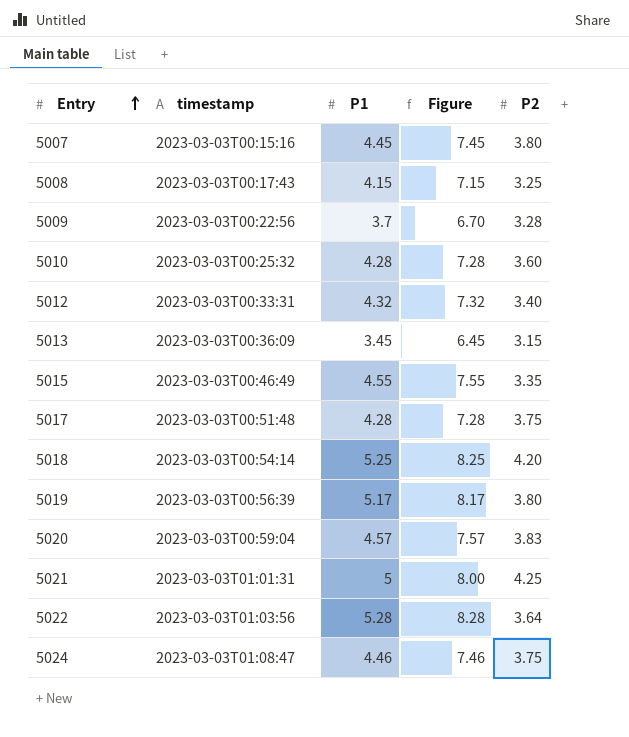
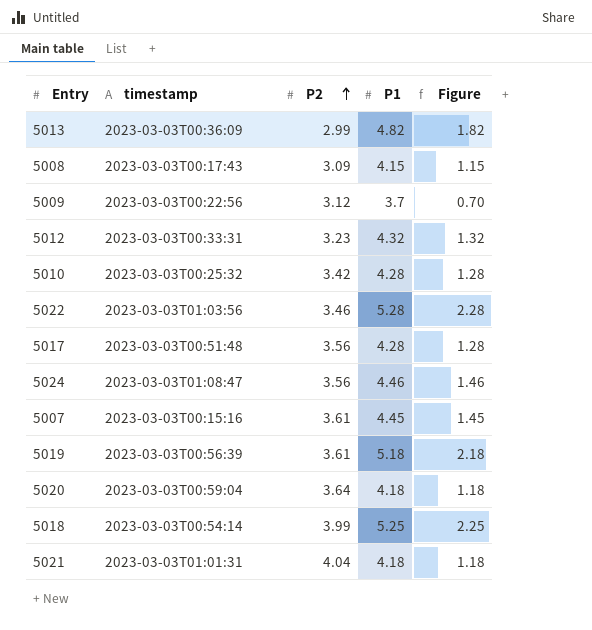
row order: Entry ascending -> P2 ascending
column P2 | position: 5 -> 3
column Figure | formula: [P1] + 3 -> [P1] - 3
row 5015: 2023-03-03T00:46:49 | 4.55 | 7.55 | 3.35 -> none
5013 | P2: 3.15 -> 2.99
5013 | P1: 3.45 -> 4.82
5008 | P2: 3.25 -> 3.09
5009 | P2: 3.28 -> 3.12
5012 | P2: 3.40 -> 3.23
5010 | P2: 3.60 -> 3.42
5022 | P2: 3.64 -> 3.46
5017 | P2: 3.75 -> 3.56
5024 | P2: 3.75 -> 3.56
5007 | P2: 3.80 -> 3.61
5019 | P2: 3.80 -> 3.61
5019 | P1: 5.17 -> 5.18
5020 | P2: 3.83 -> 3.64
5020 | P1: 4.57 -> 4.18
5018 | P2: 4.20 -> 3.99
5021 | P2: 4.25 -> 4.04
5021 | P1: 5 -> 4.18

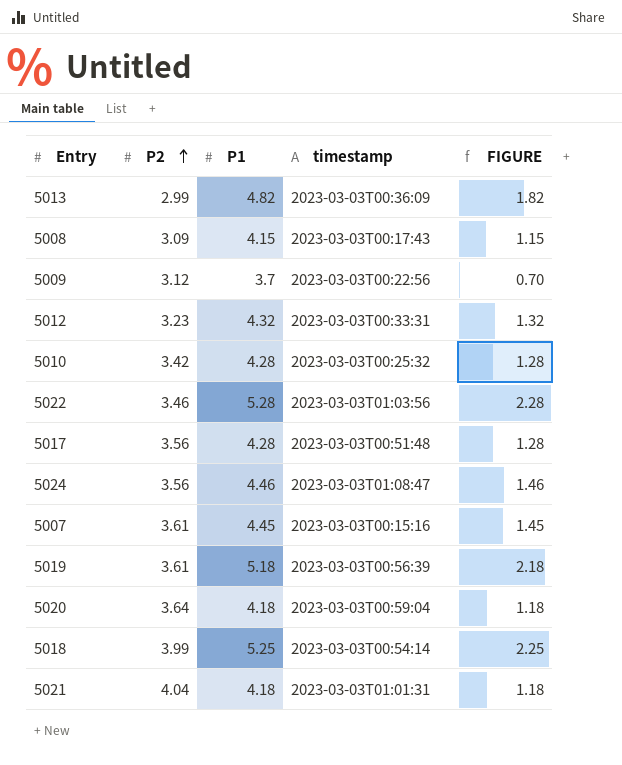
column timestamp | position: 2 -> 4
column name: Figure -> FIGURE

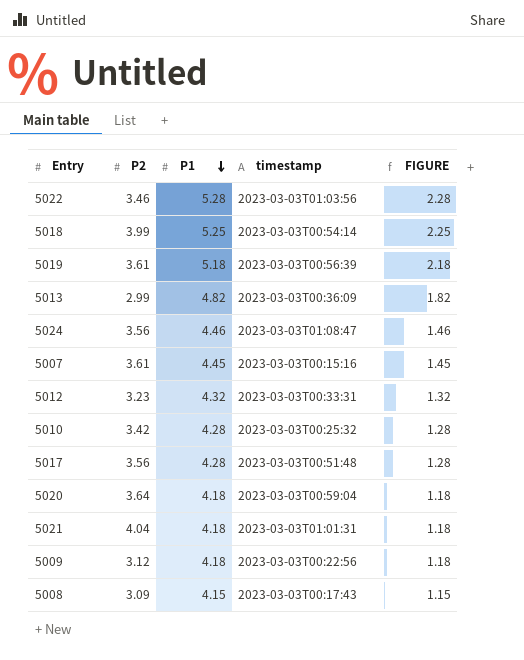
row order: P2 ascending -> P1 descending
5009 | P1: 3.7 -> 4.18
5009 | FIGURE: 0.70 -> 1.18

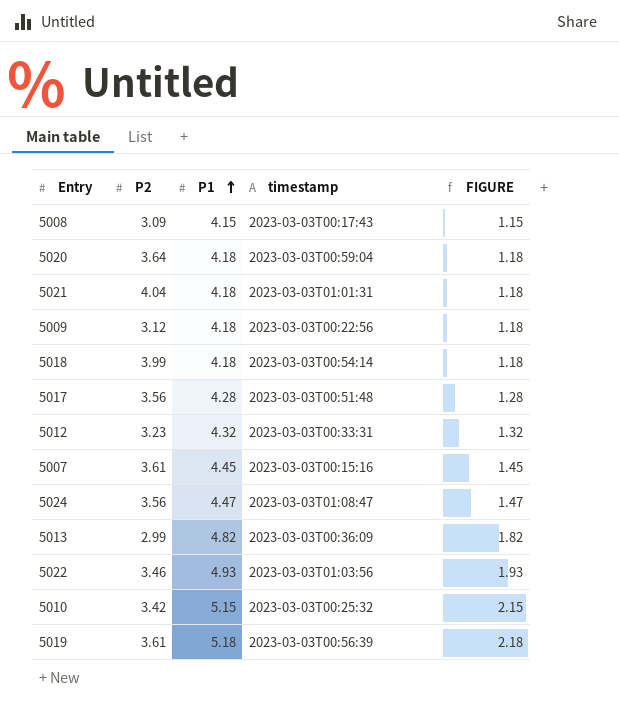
row order: P1 descending -> P1 ascending
5018 | P1: 5.25 -> 4.18
5018 | FIGURE: 2.25 -> 1.18
5024 | P1: 4.46 -> 4.47
5024 | FIGURE: 1.46 -> 1.47
5022 | P1: 5.28 -> 4.93
5022 | FIGURE: 2.28 -> 1.93
5010 | P1: 4.28 -> 5.15
5010 | FIGURE: 1.28 -> 2.15

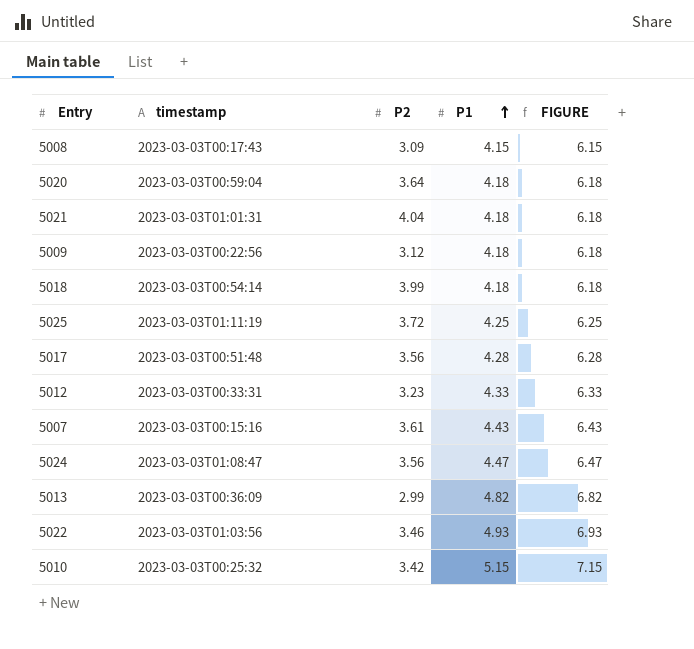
column timestamp | position: 4 -> 2
column FIGURE | formula: [P1] - 3 -> [P1] + 2
row 5019: 3.61 | 5.18 | 2023-03-03T00:56:39 | 2.18 -> none
row 5025: none -> 2023-03-03T01:11:19 | 3.72 | 4.25 | 6.25
5012 | P1: 4.32 -> 4.33
5007 | P1: 4.45 -> 4.43

